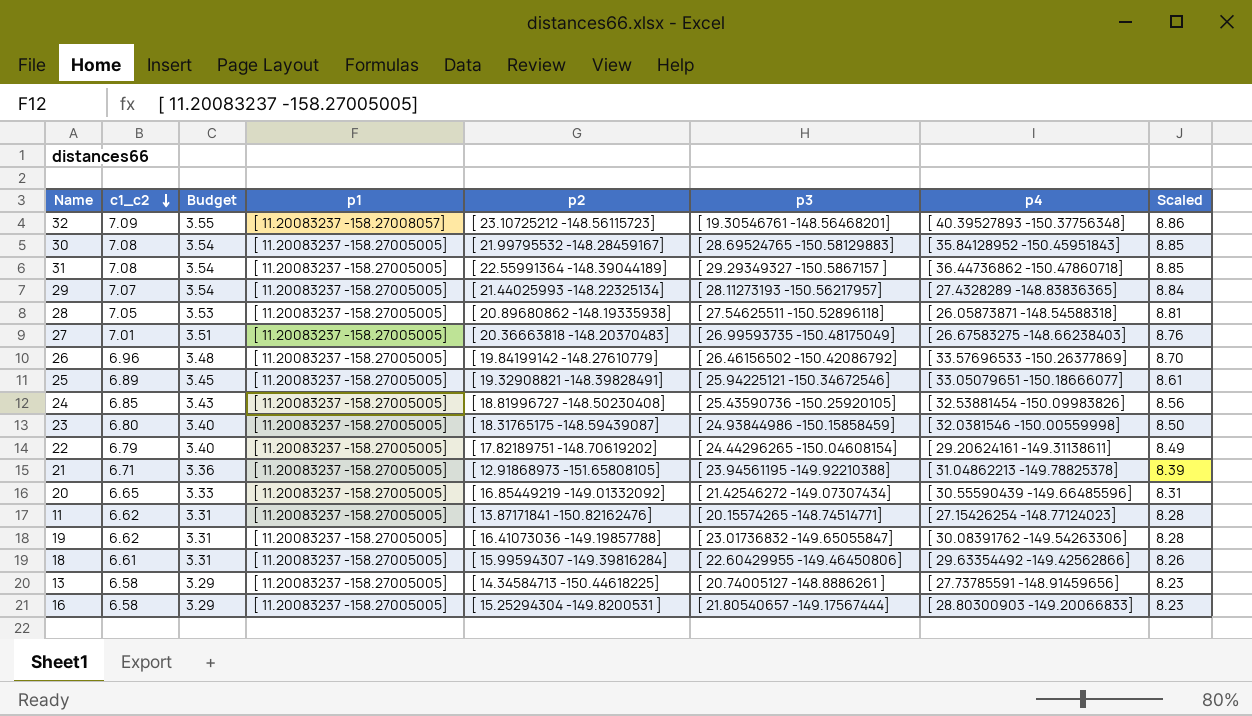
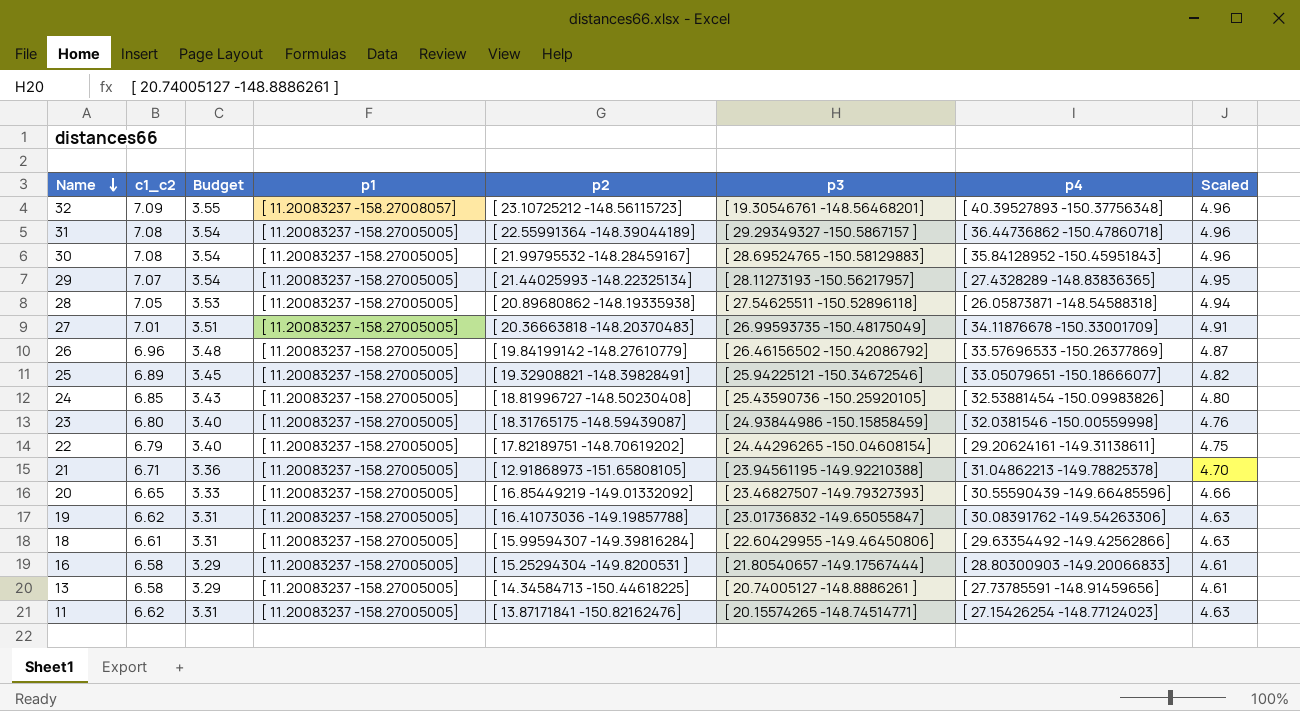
row order: c1_c2 descending -> Name descending
column Scaled | formula: [c1_c2] * 1.25 -> [c1_c2] * 0.7
27 | p4: [ 26.67583275 -148.66238403] -> [ 34.11876678 -150.33001709]
20 | p3: [ 21.42546272 -149.07307434] -> [ 23.46827507 -149.79327393]

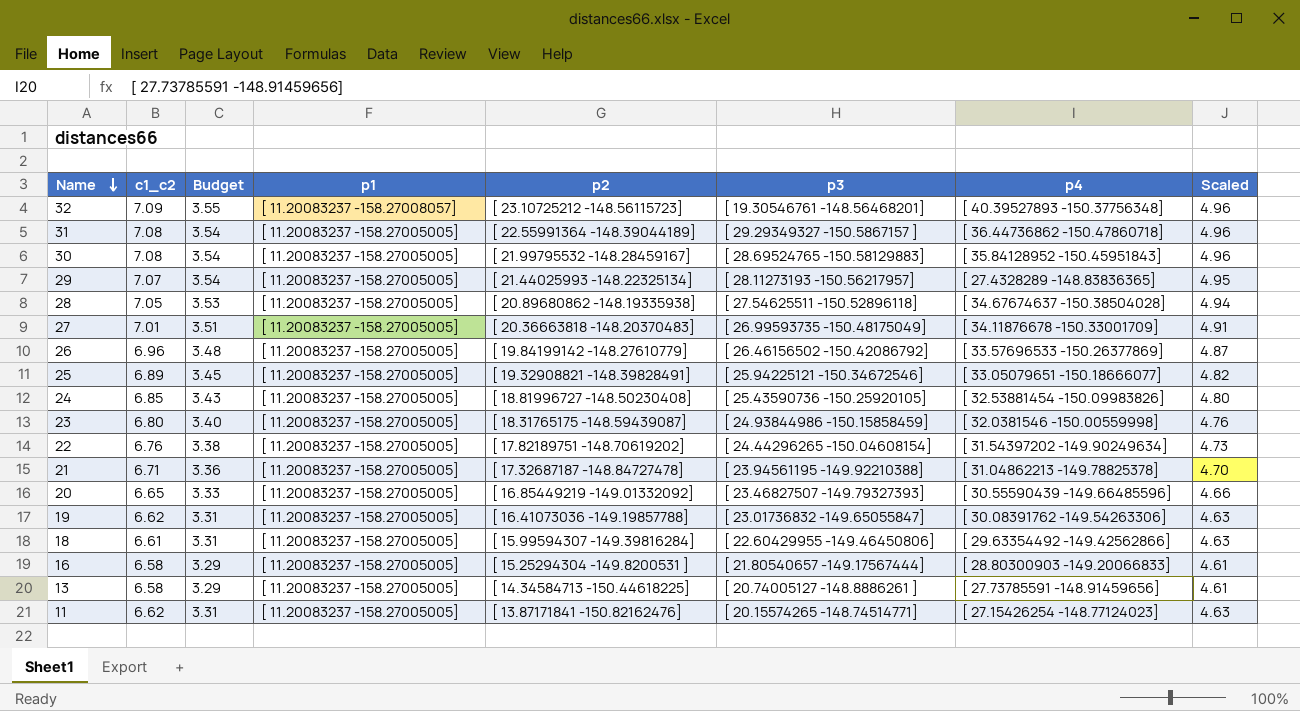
28 | p4: [ 26.05873871 -148.54588318] -> [ 34.67674637 -150.38504028]
22 | c1_c2: 6.79 -> 6.76
22 | Budget: 3.40 -> 3.38
22 | p4: [ 29.20624161 -149.31138611] -> [ 31.54397202 -149.90249634]
22 | Scaled: 4.75 -> 4.73
21 | p2: [ 12.91868973 -151.65808105] -> [ 17.32687187 -148.84727478]

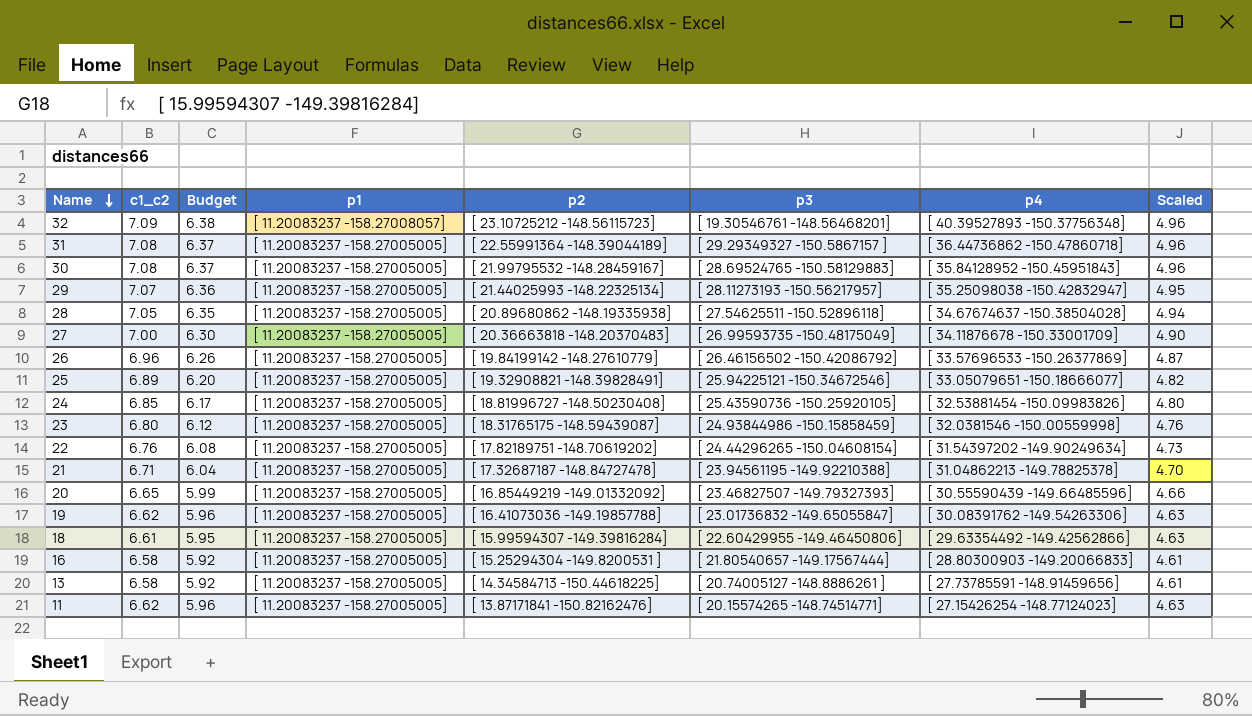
column Budget | formula: [c1_c2] * 0.5 -> [c1_c2] * 0.9
29 | p4: [ 27.4328289 -148.83836365] -> [ 35.25098038 -150.42832947]
27 | c1_c2: 7.01 -> 7.00
27 | Scaled: 4.91 -> 4.90

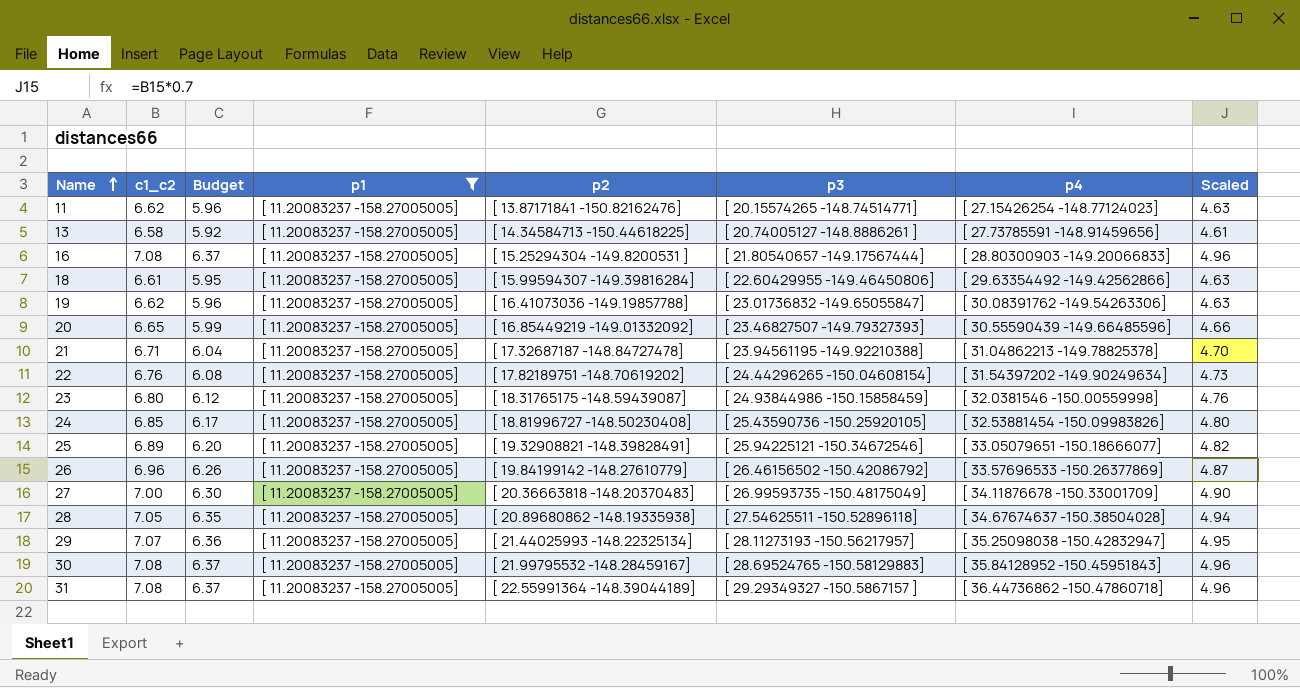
filter: none -> p1 = [ 11.20083237 -158.27005005]
row order: Name descending -> Name ascending
16 | c1_c2: 6.58 -> 7.08
16 | Budget: 5.92 -> 6.37
16 | Scaled: 4.61 -> 4.96

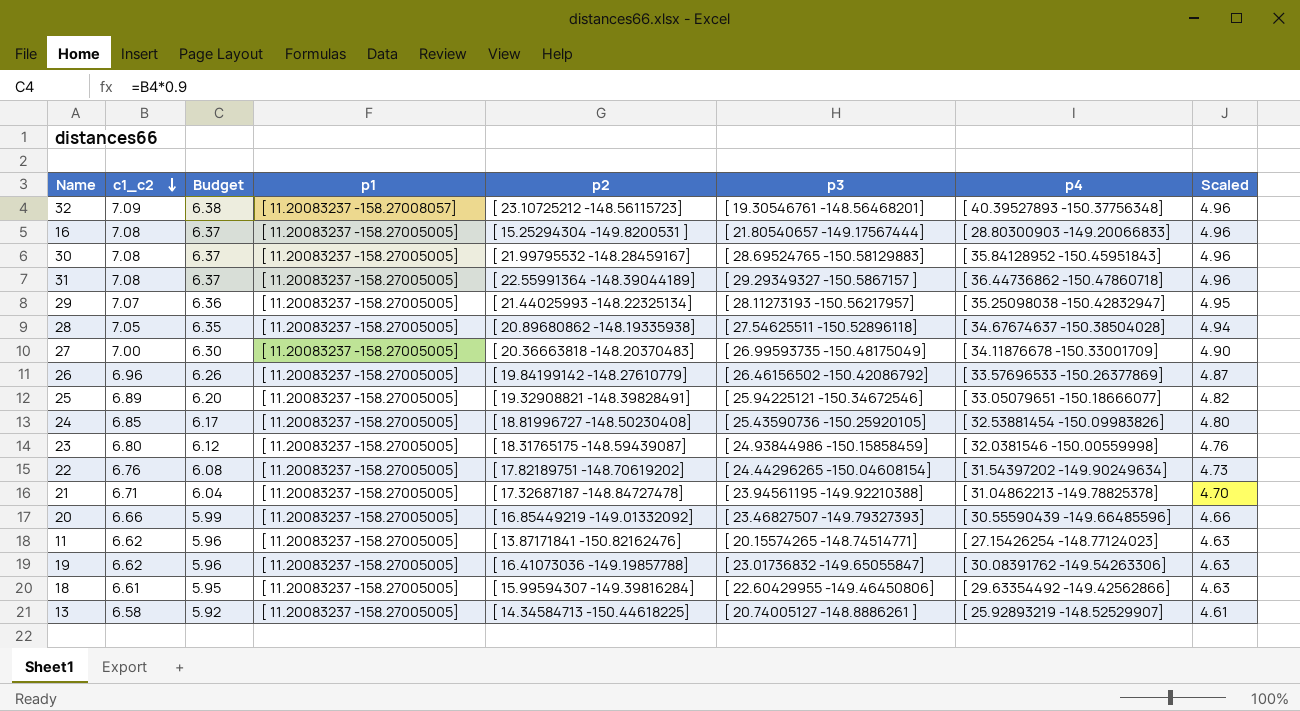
filter: p1 = [ 11.20083237 -158.27005005] -> none
row order: Name ascending -> c1_c2 descending
20 | c1_c2: 6.65 -> 6.66
13 | p4: [ 27.73785591 -148.91459656] -> [ 25.92893219 -148.52529907]

